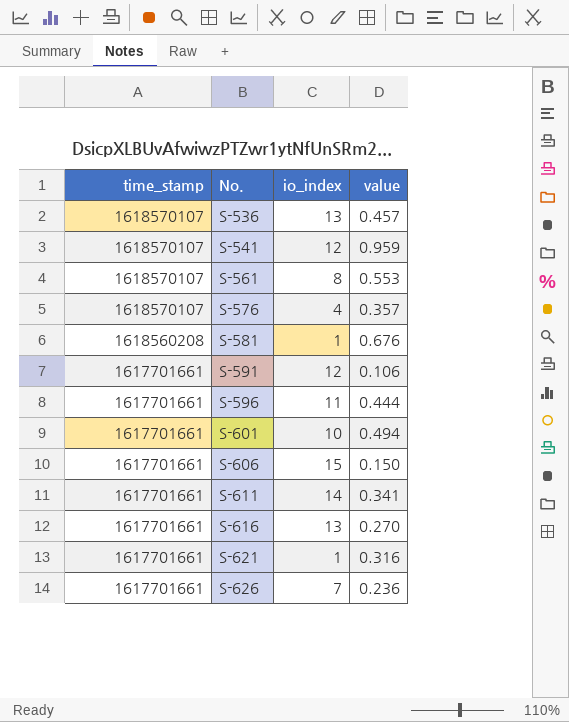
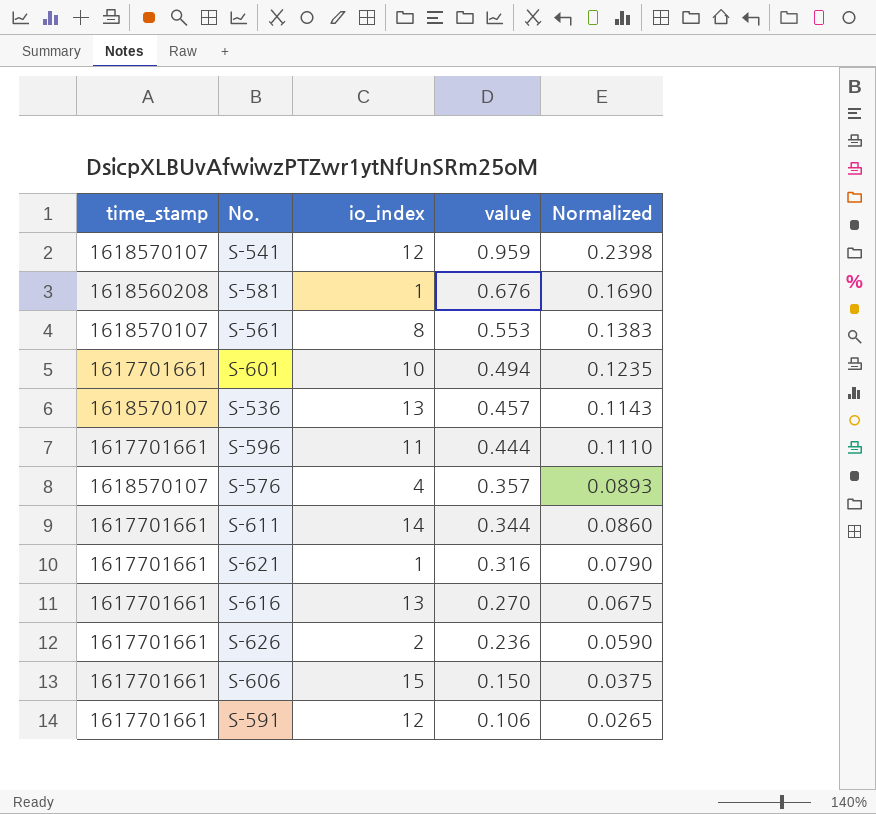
row order: time_stamp descending -> value descending
column Normalized | formula: none -> [value] * 0.25
S-611 | value: 0.341 -> 0.344
S-626 | io_index: 7 -> 2

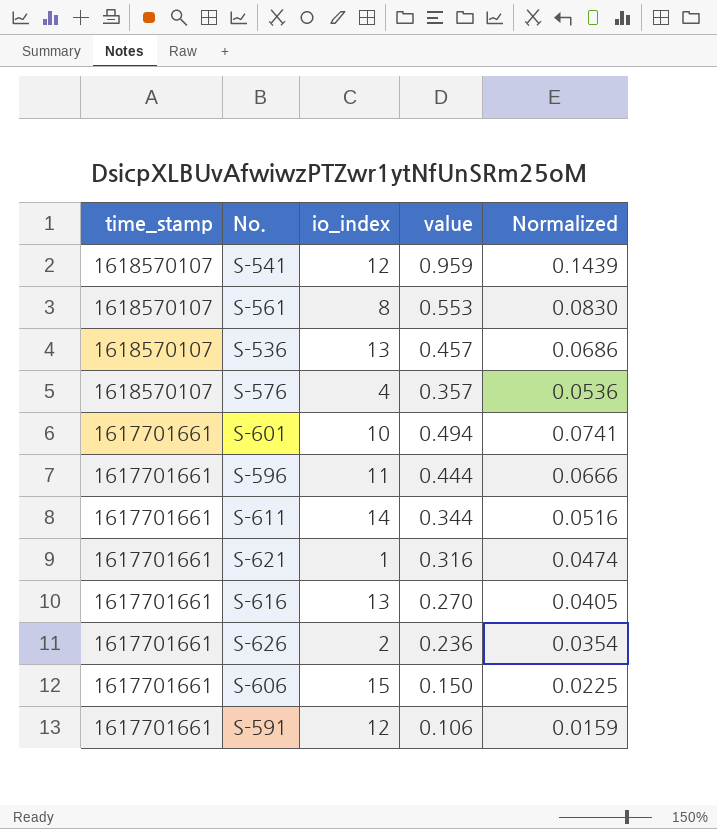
row order: value descending -> time_stamp descending
column Normalized | formula: [value] * 0.25 -> [value] * 0.15
row S-581: 1618560208 | 1 | 0.676 | 0.1690 -> none

